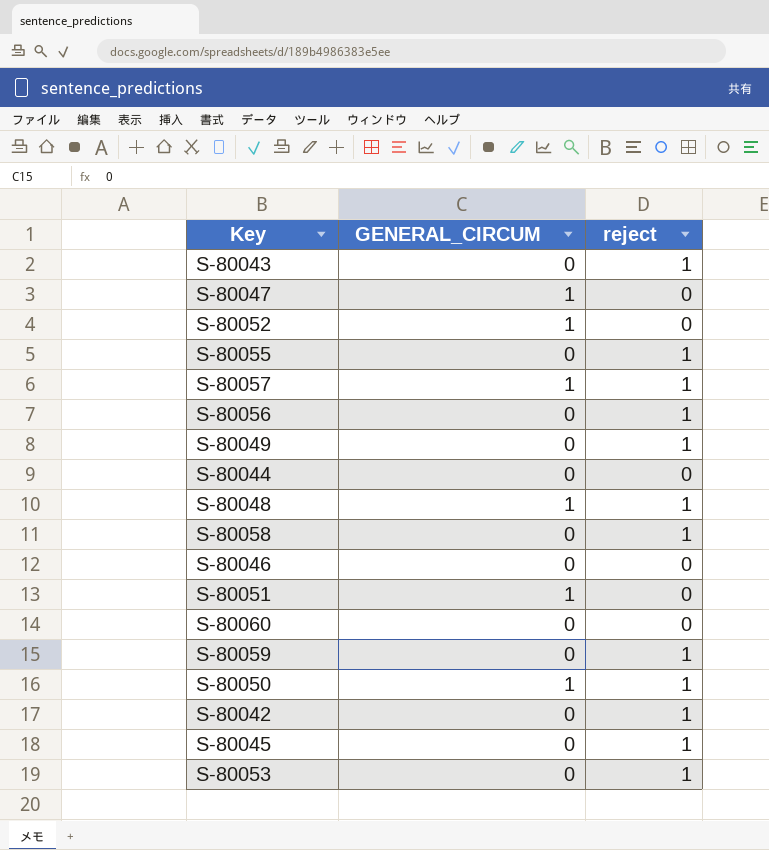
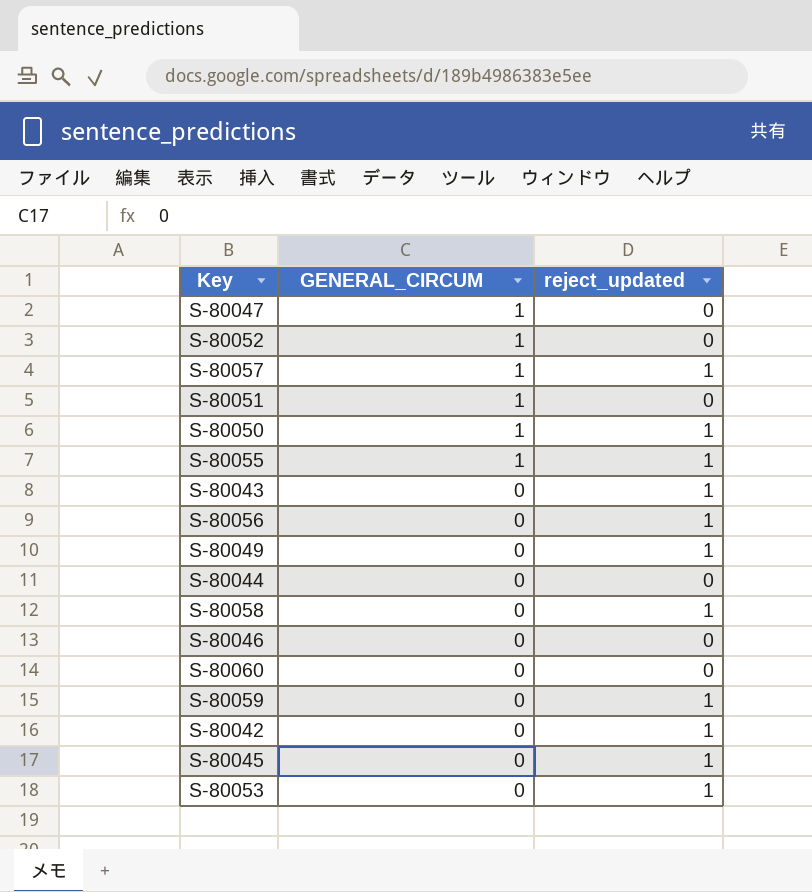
row order: none -> GENERAL_CIRCUM descending
column name: reject -> reject_updated
row S-80048: 1 | 1 -> none
S-80055 | GENERAL_CIRCUM: 0 -> 1

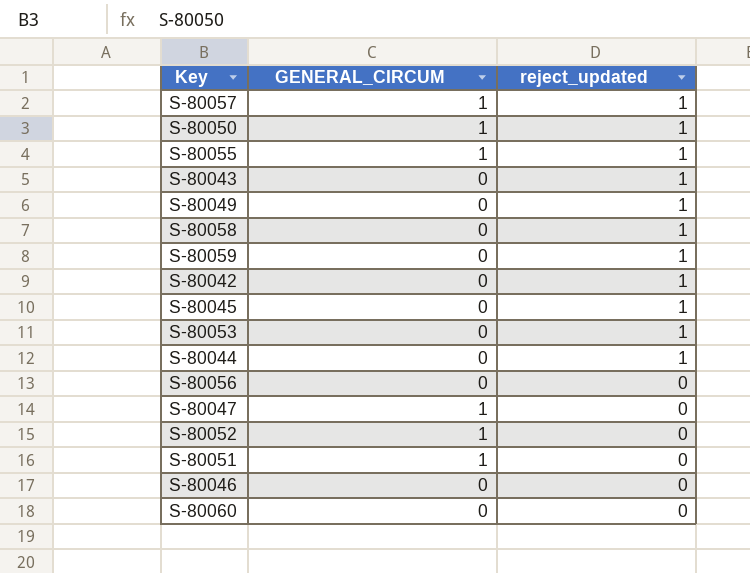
row order: GENERAL_CIRCUM descending -> reject_updated descending
S-80044 | reject_updated: 0 -> 1
S-80056 | reject_updated: 1 -> 0

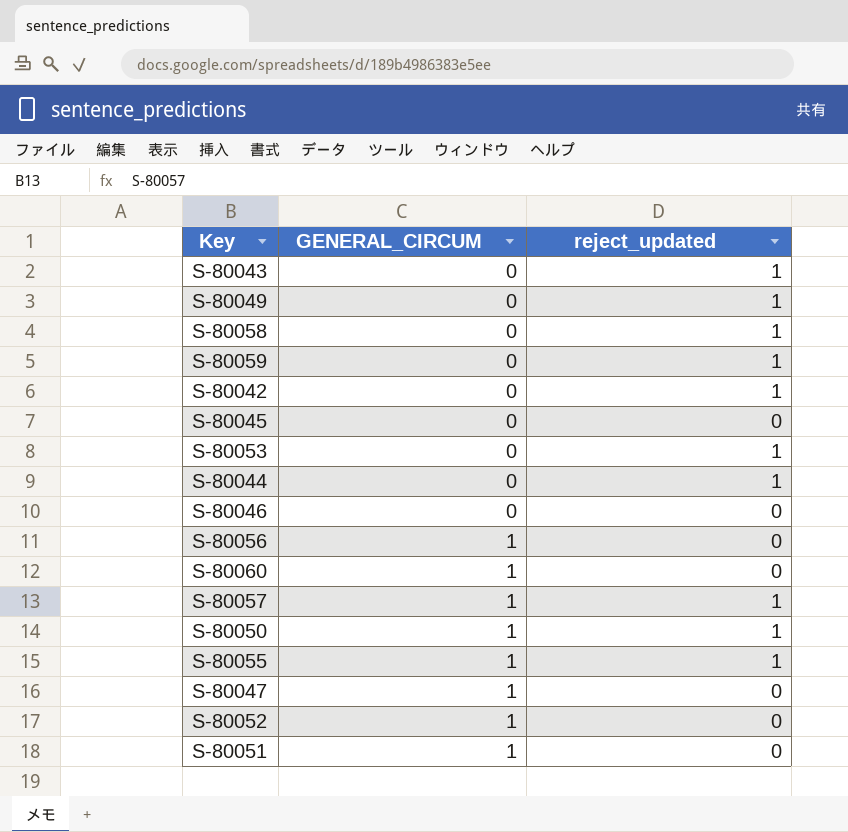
row order: reject_updated descending -> GENERAL_CIRCUM ascending
S-80045 | reject_updated: 1 -> 0
S-80056 | GENERAL_CIRCUM: 0 -> 1
S-80060 | GENERAL_CIRCUM: 0 -> 1

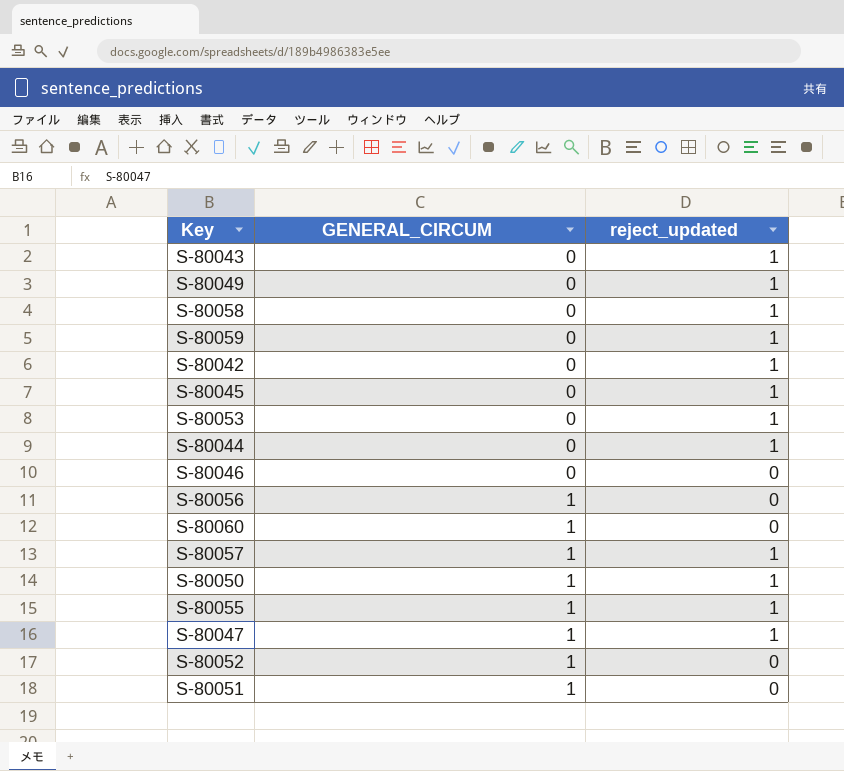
S-80045 | reject_updated: 0 -> 1
S-80047 | reject_updated: 0 -> 1

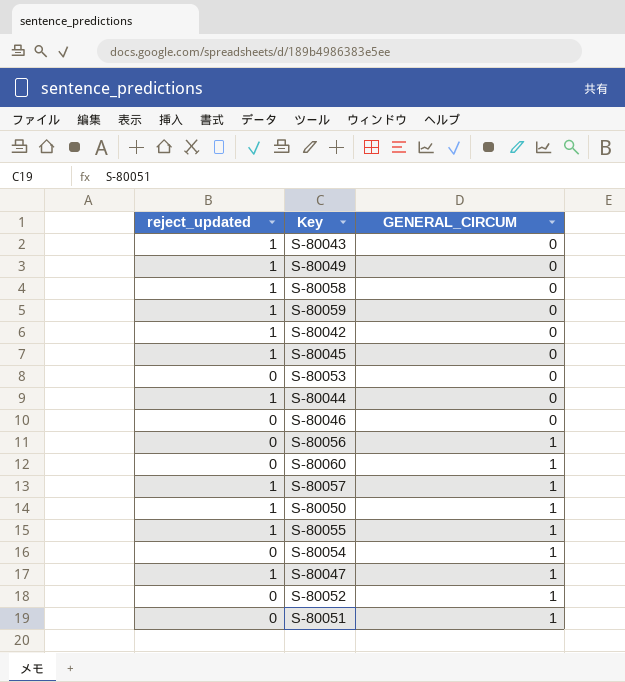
column reject_updated | position: 3 -> 1
S-80053 | reject_updated: 1 -> 0
row S-80054: none -> 0 | 1

